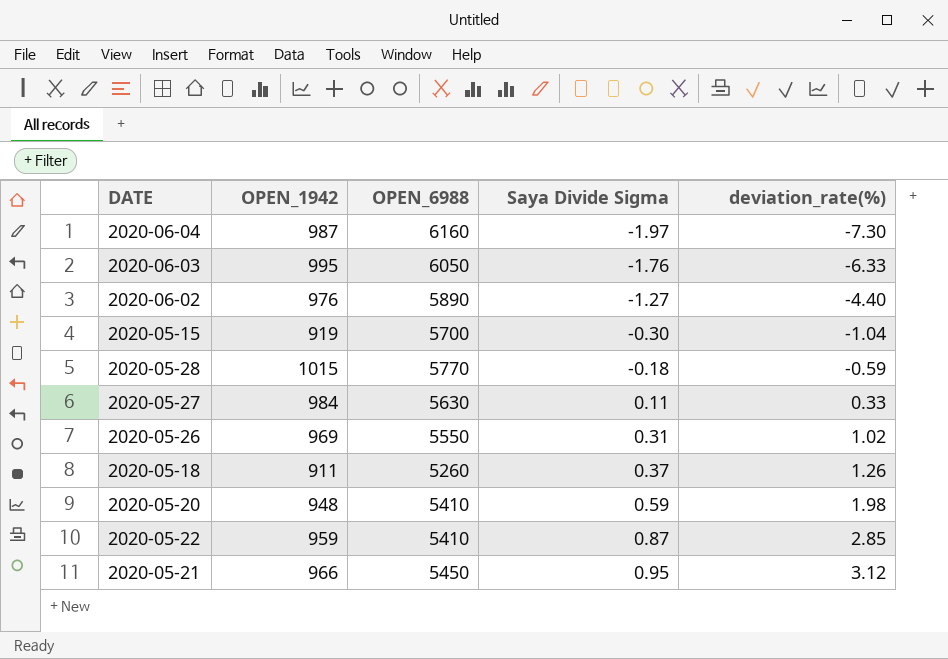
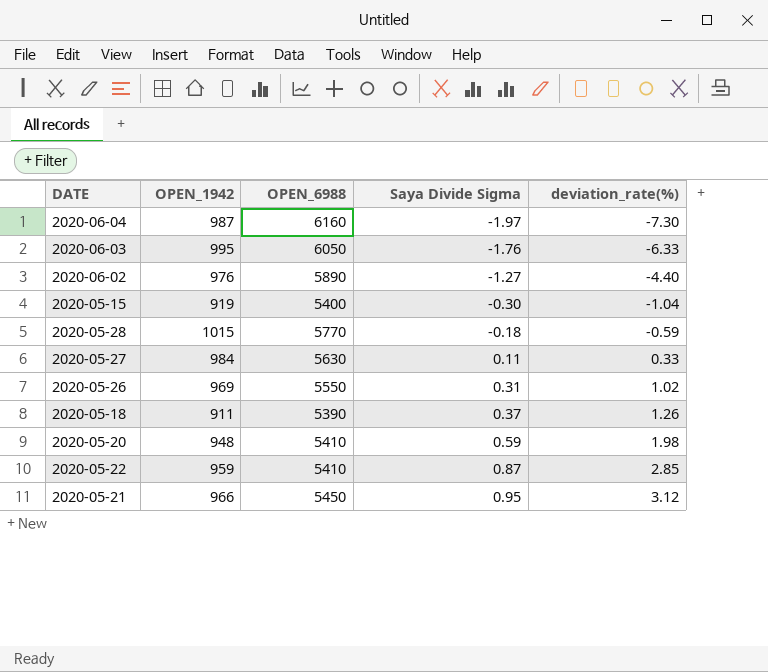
2020-05-15 | OPEN_6988: 5700 -> 5400
2020-05-18 | OPEN_6988: 5260 -> 5390

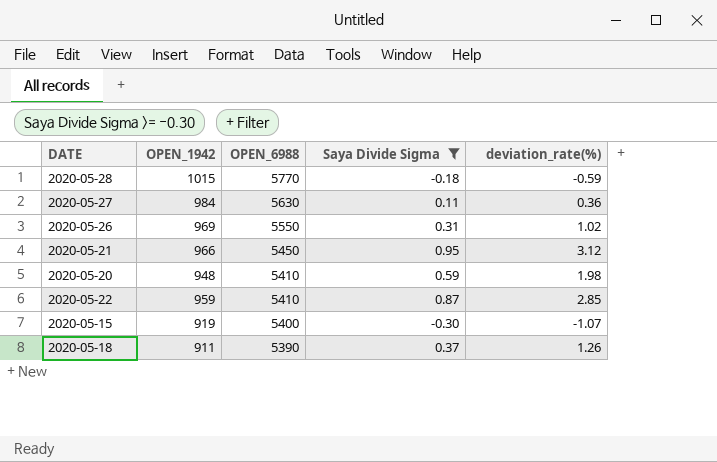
filter: none -> Saya Divide Sigma >= -0.30
row order: Saya Divide Sigma ascending -> OPEN_6988 descending
2020-05-27 | deviation_rate(%): 0.33 -> 0.36
2020-05-15 | deviation_rate(%): -1.04 -> -1.07

